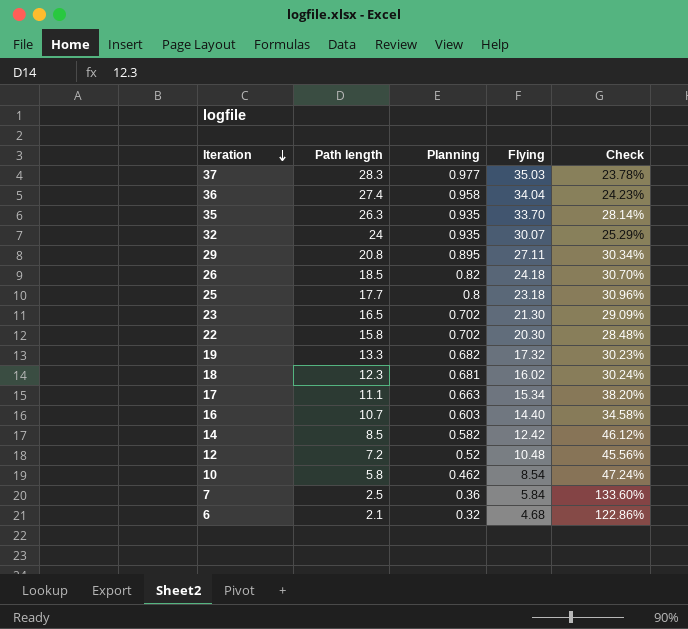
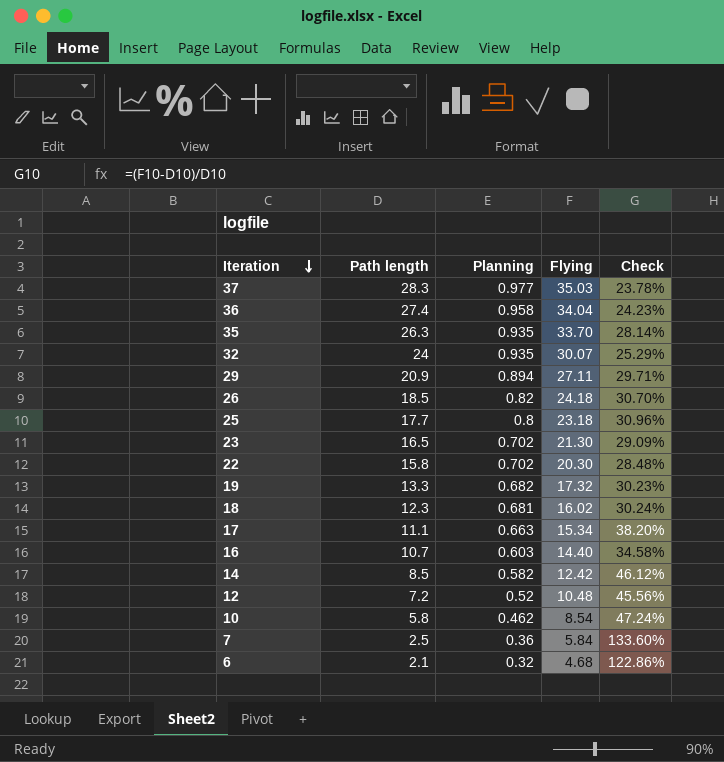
29 | Path length: 20.8 -> 20.9
29 | Planning: 0.895 -> 0.894
29 | Check: 30.34% -> 29.71%

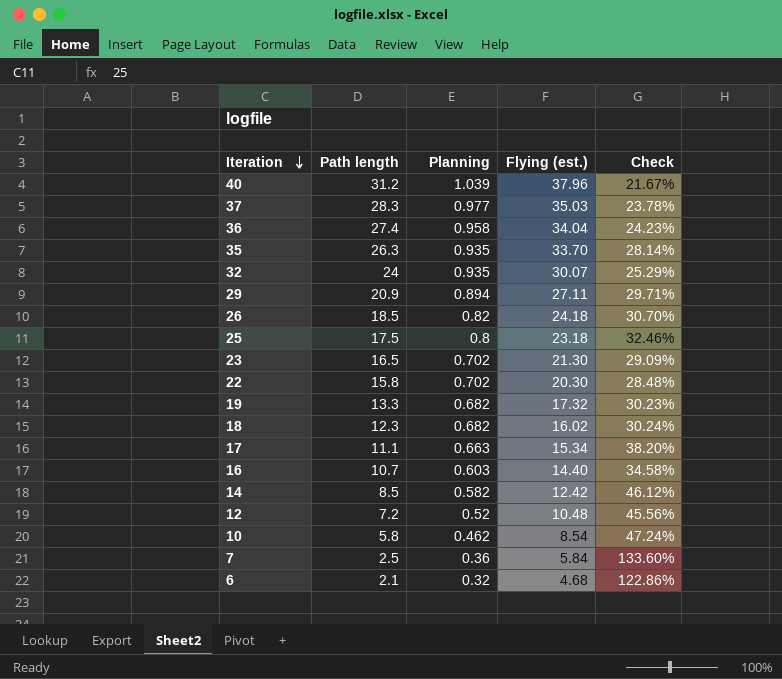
column name: Flying -> Flying (est.)
row 40: none -> 31.2 | 1.039 | 37.96 | 21.67%
25 | Path length: 17.7 -> 17.5
25 | Check: 30.96% -> 32.46%
18 | Planning: 0.681 -> 0.682

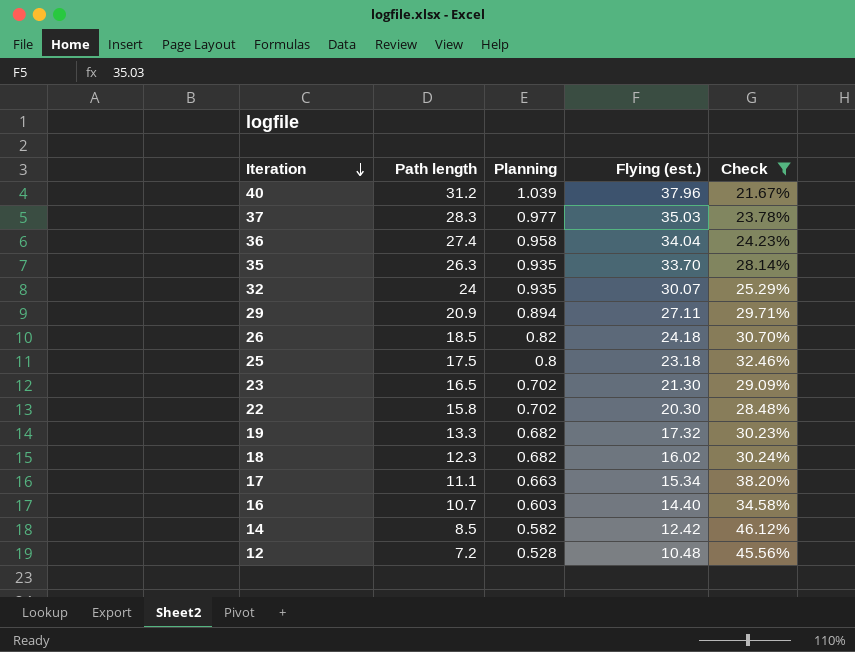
filter: none -> Check <= 46.12%
12 | Planning: 0.52 -> 0.528

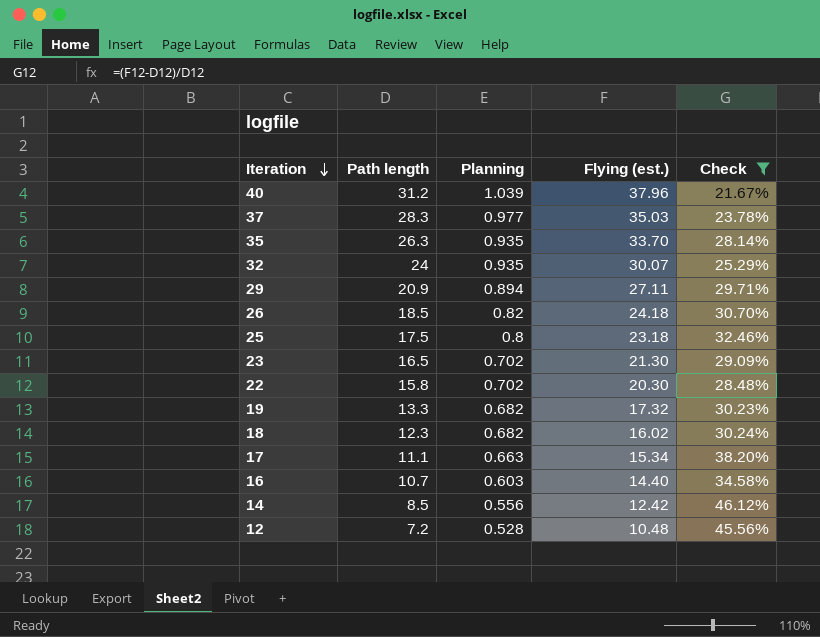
row 36: 27.4 | 0.958 | 34.04 | 24.23% -> none
14 | Planning: 0.582 -> 0.556

